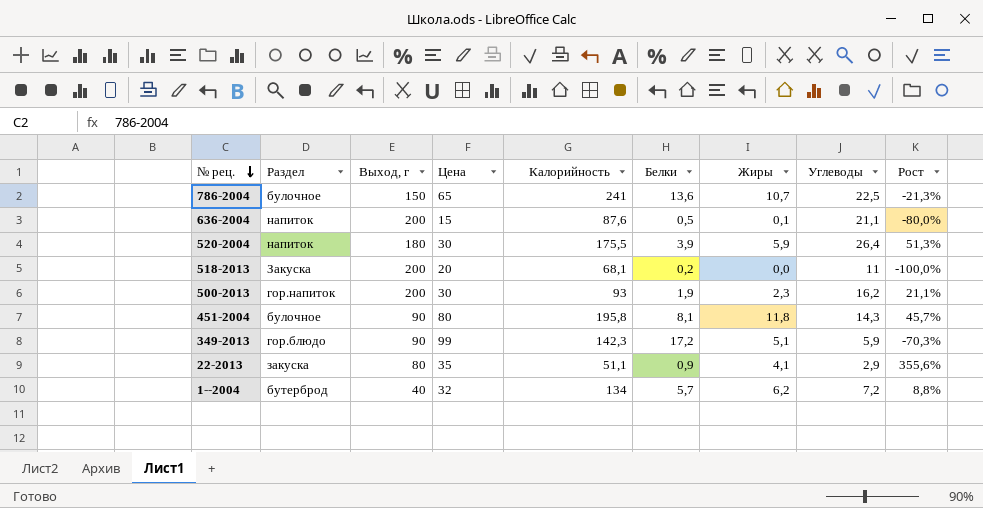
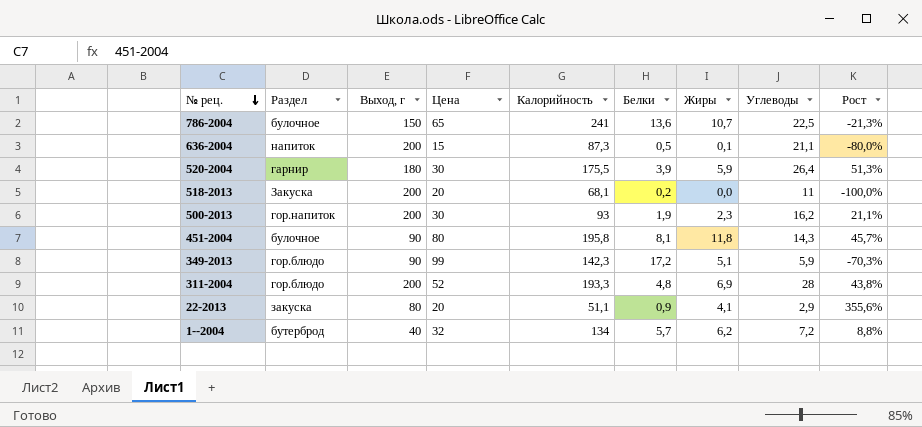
636-2004 | Калорийность: 87,6 -> 87,3
520-2004 | Раздел: напиток -> гарнир
row 311-2004: none -> гор.блюдо | 200 | 52 | 193,3 | 4,8 | 6,9 | 28 | 43,8%
22-2013 | Цена: 35 -> 20

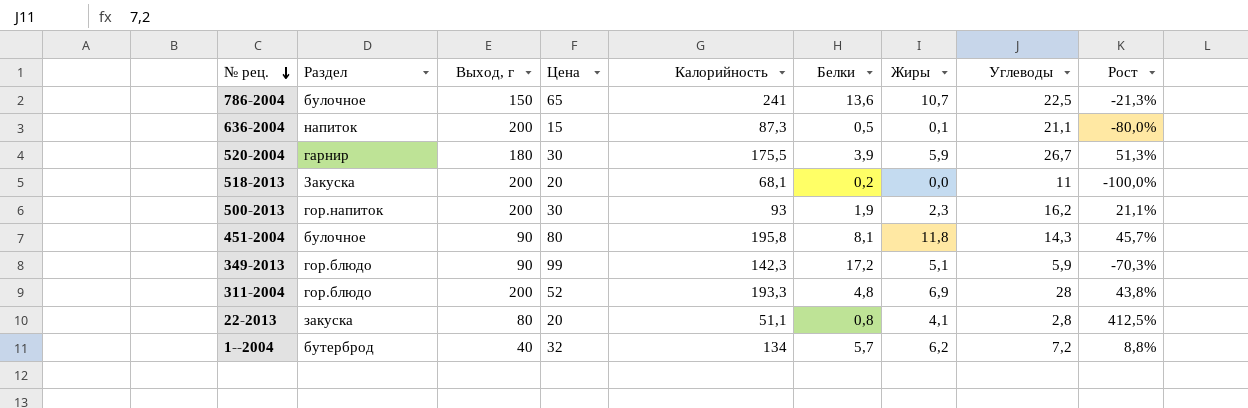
520-2004 | Углеводы: 26,4 -> 26,7
22-2013 | Белки: 0,9 -> 0,8
22-2013 | Углеводы: 2,9 -> 2,8
22-2013 | Рост: 355,6% -> 412,5%

